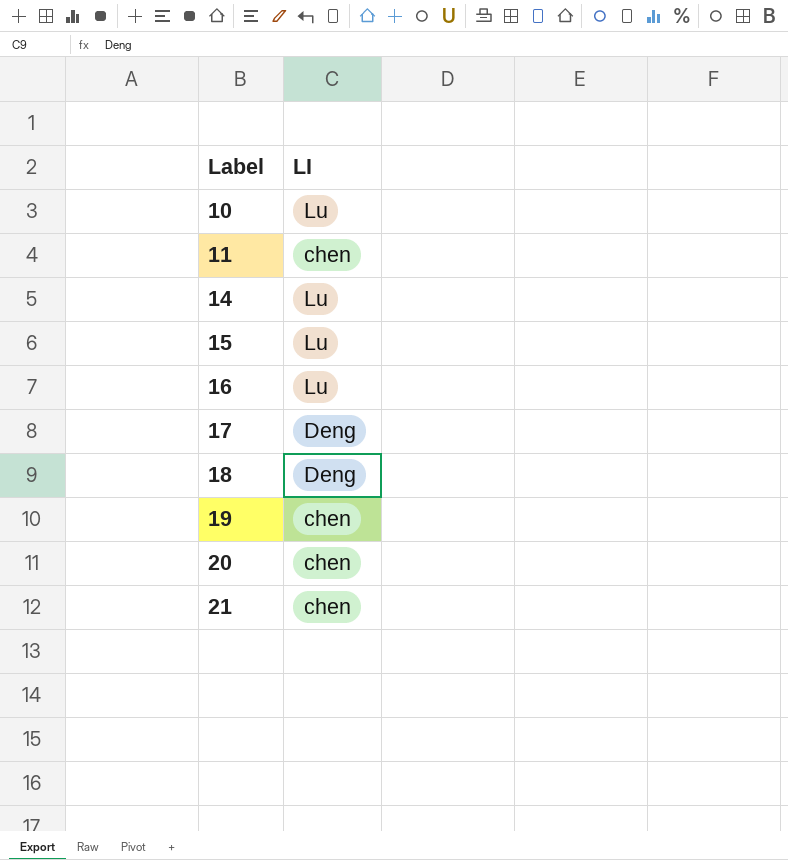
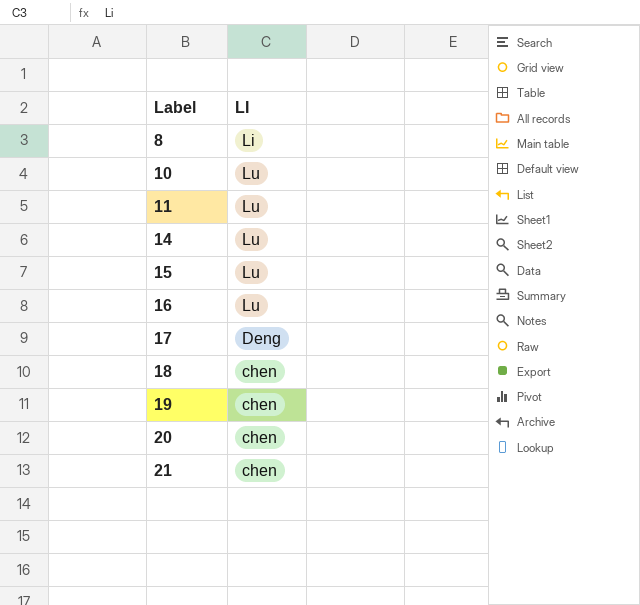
row 8: none -> Li
11 | LI: chen -> Lu
18 | LI: Deng -> chen

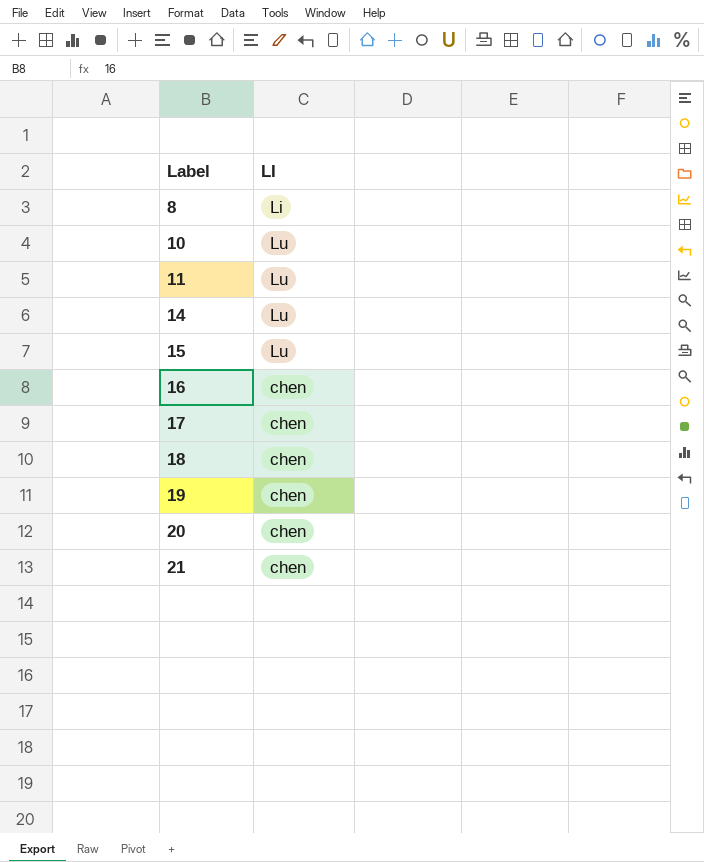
16 | LI: Lu -> chen
17 | LI: Deng -> chen

